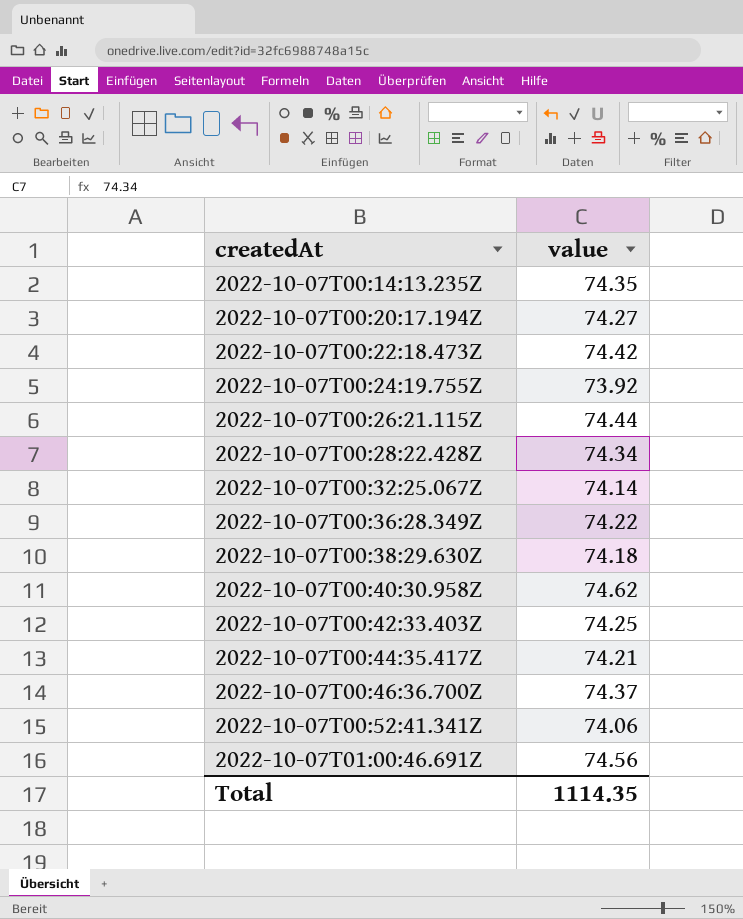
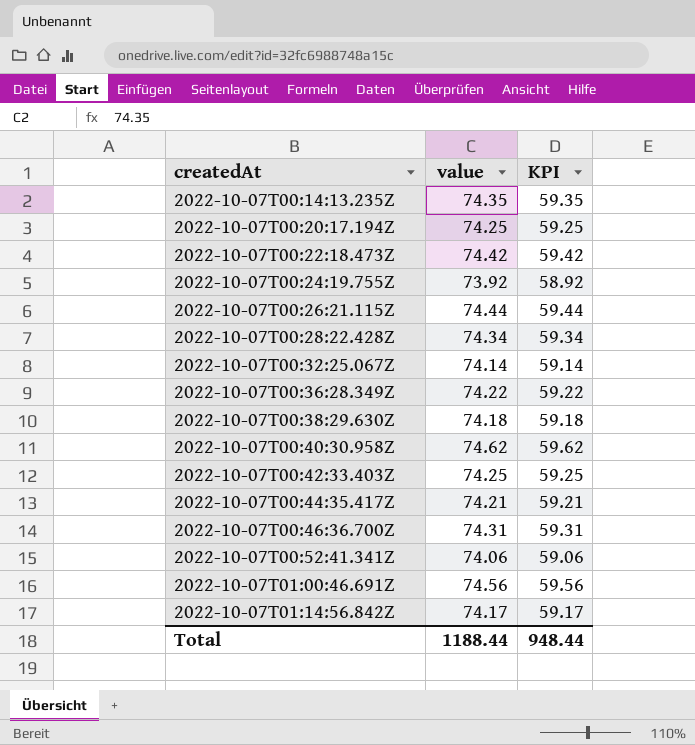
column KPI | formula: none -> [value] - 15
2022-10-07T00:20:17.194Z | value: 74.27 -> 74.25
2022-10-07T00:46:36.700Z | value: 74.37 -> 74.31
row 2022-10-07T01:14:56.842Z: none -> 74.17 | 59.17
Total | value: 1114.35 -> 1188.44

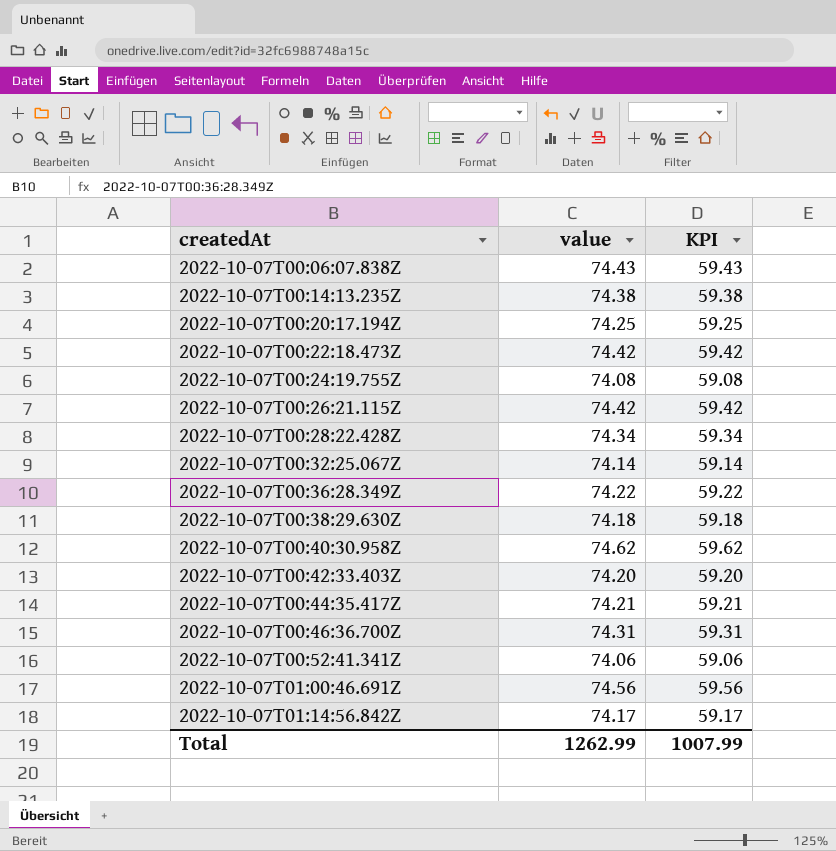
row 2022-10-07T00:06:07.838Z: none -> 74.43 | 59.43
2022-10-07T00:14:13.235Z | value: 74.35 -> 74.38
2022-10-07T00:14:13.235Z | KPI: 59.35 -> 59.38
2022-10-07T00:24:19.755Z | value: 73.92 -> 74.08
2022-10-07T00:24:19.755Z | KPI: 58.92 -> 59.08
2022-10-07T00:26:21.115Z | value: 74.44 -> 74.42
2022-10-07T00:26:21.115Z | KPI: 59.44 -> 59.42
2022-10-07T00:42:33.403Z | value: 74.25 -> 74.20
2022-10-07T00:42:33.403Z | KPI: 59.25 -> 59.20
Total | value: 1188.44 -> 1262.99
Total | KPI: 948.44 -> 1007.99

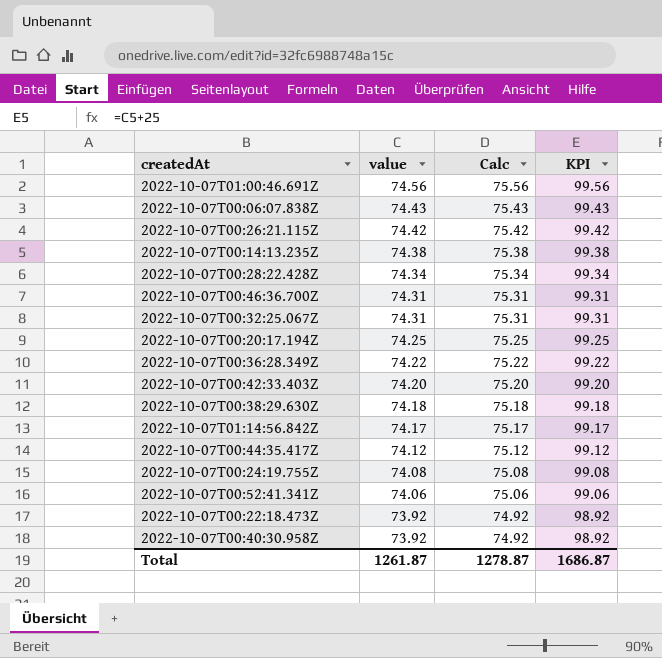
row order: createdAt ascending -> value descending
column Calc | formula: none -> [value] + 1
column KPI | formula: [value] - 15 -> [value] + 25
2022-10-07T00:32:25.067Z | value: 74.14 -> 74.31
2022-10-07T00:44:35.417Z | value: 74.21 -> 74.12
2022-10-07T00:22:18.473Z | value: 74.42 -> 73.92
2022-10-07T00:40:30.958Z | value: 74.62 -> 73.92
Total | value: 1262.99 -> 1261.87
Total | KPI: 1007.99 -> 1686.87

